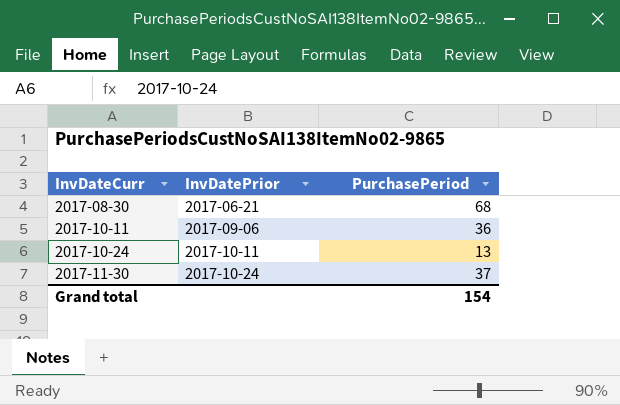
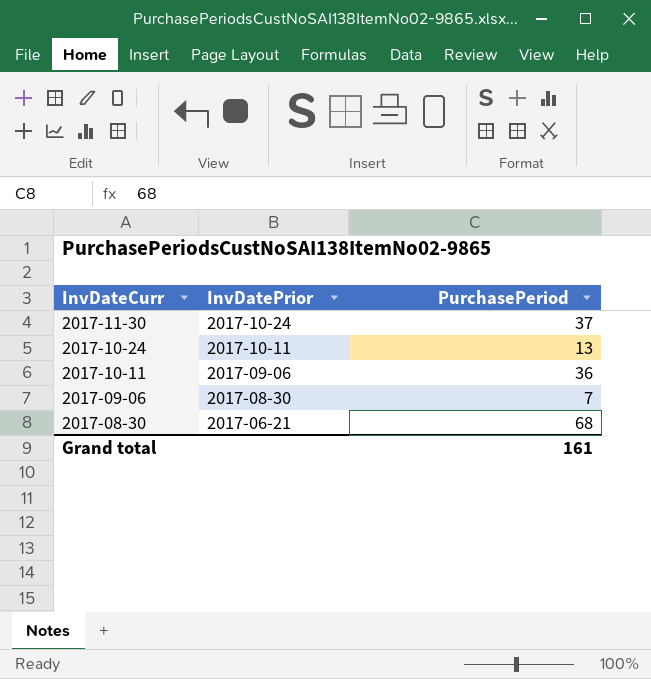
row order: InvDateCurr ascending -> InvDateCurr descending
row 2017-09-06: none -> 2017-08-30 | 7
Grand total | PurchasePeriod: 154 -> 161

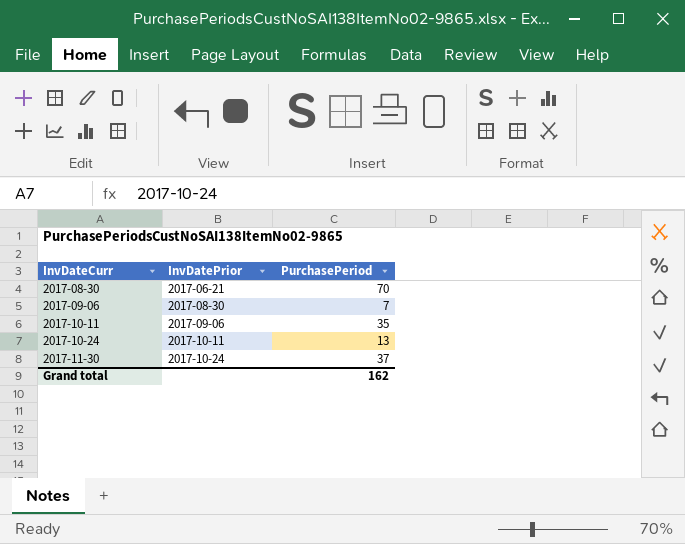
row order: InvDateCurr descending -> InvDateCurr ascending
2017-08-30 | PurchasePeriod: 68 -> 70
2017-10-11 | PurchasePeriod: 36 -> 35
Grand total | PurchasePeriod: 161 -> 162

